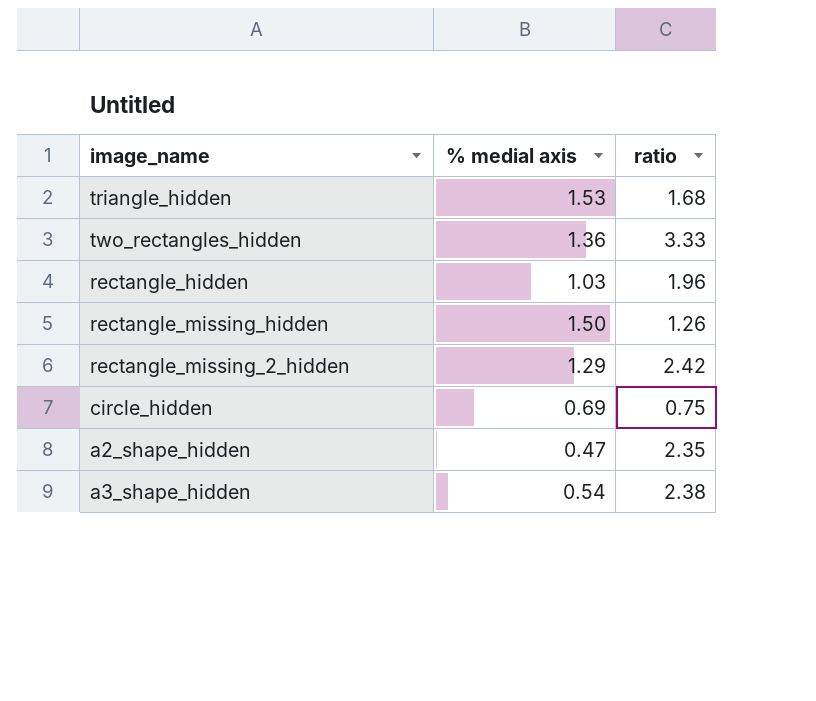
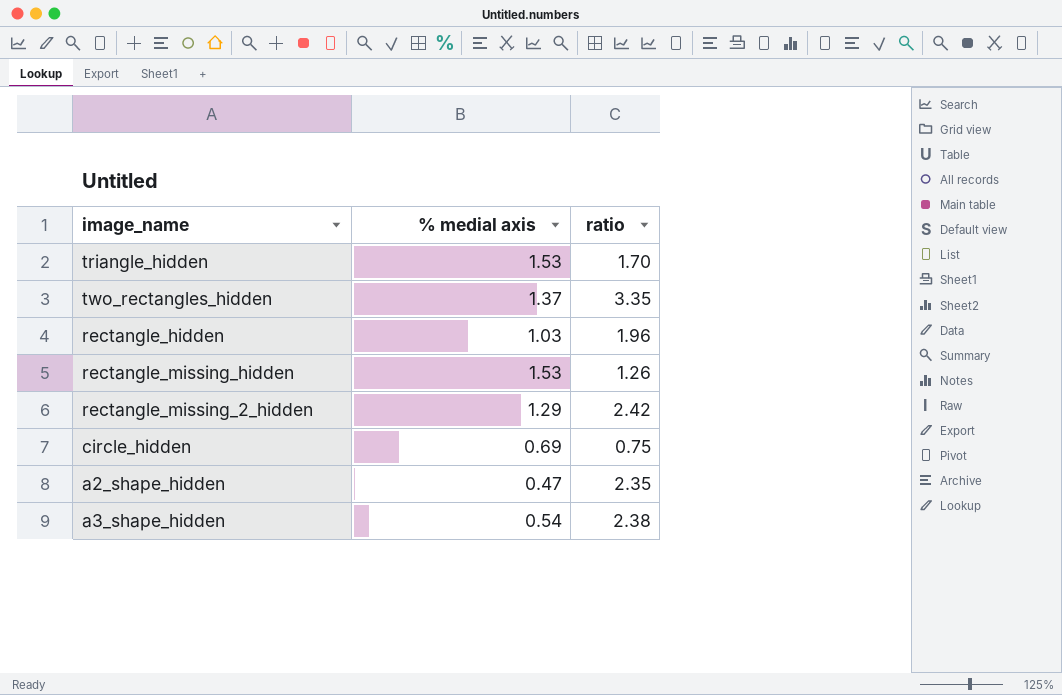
triangle_hidden | ratio: 1.68 -> 1.70
two_rectangles_hidden | % medial axis: 1.36 -> 1.37
two_rectangles_hidden | ratio: 3.33 -> 3.35
rectangle_missing_hidden | % medial axis: 1.50 -> 1.53

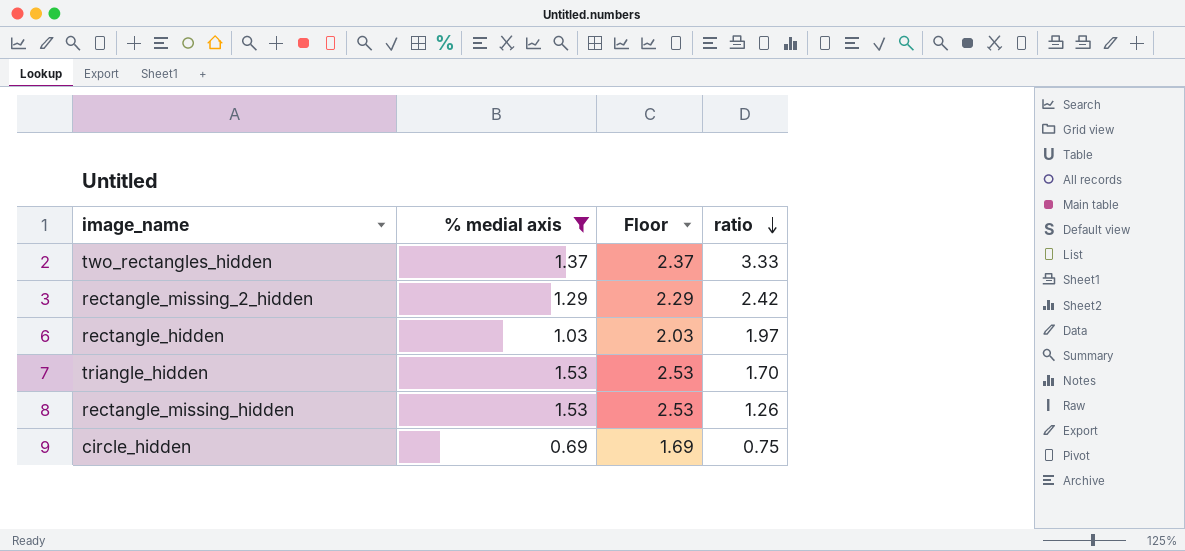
filter: none -> % medial axis >= 0.69
row order: none -> ratio descending
column Floor | formula: none -> [% medial axis] + 1
two_rectangles_hidden | ratio: 3.35 -> 3.33
rectangle_hidden | ratio: 1.96 -> 1.97

